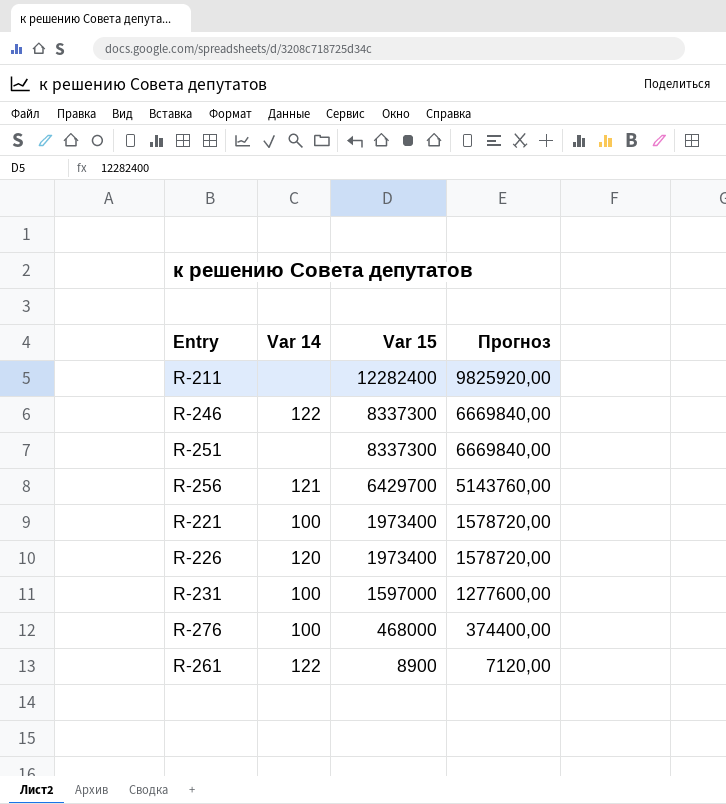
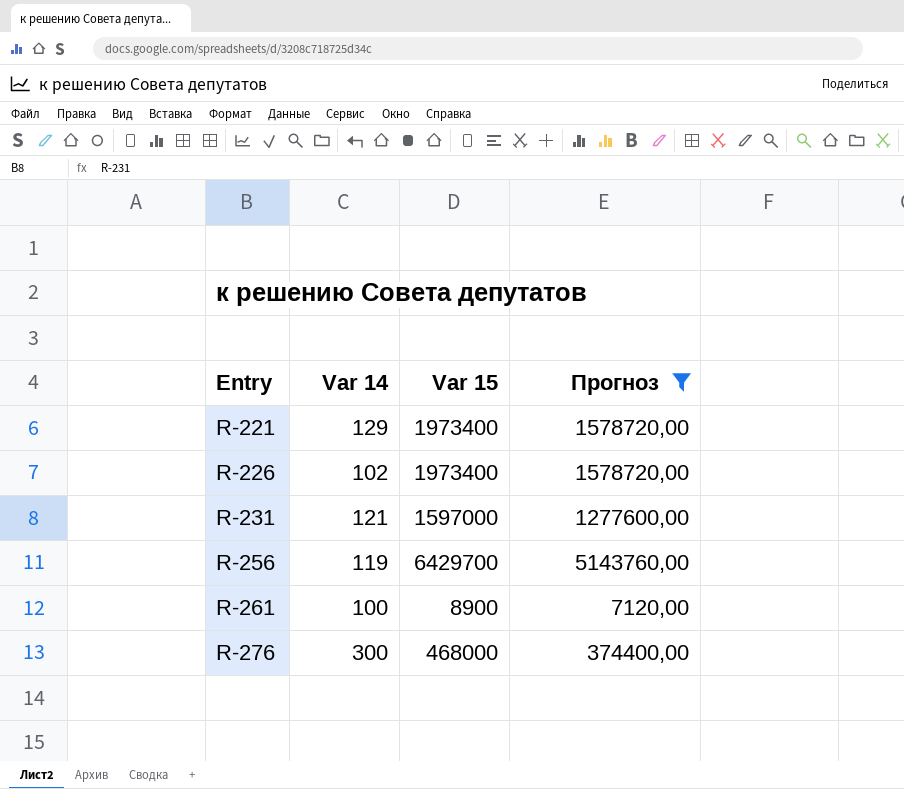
filter: none -> Прогноз <= 5143760,00
row order: Var 15 descending -> Entry ascending
R-221 | Var 14: 100 -> 129
R-226 | Var 14: 120 -> 102
R-231 | Var 14: 100 -> 121
R-256 | Var 14: 121 -> 119
R-261 | Var 14: 122 -> 100
R-276 | Var 14: 100 -> 300

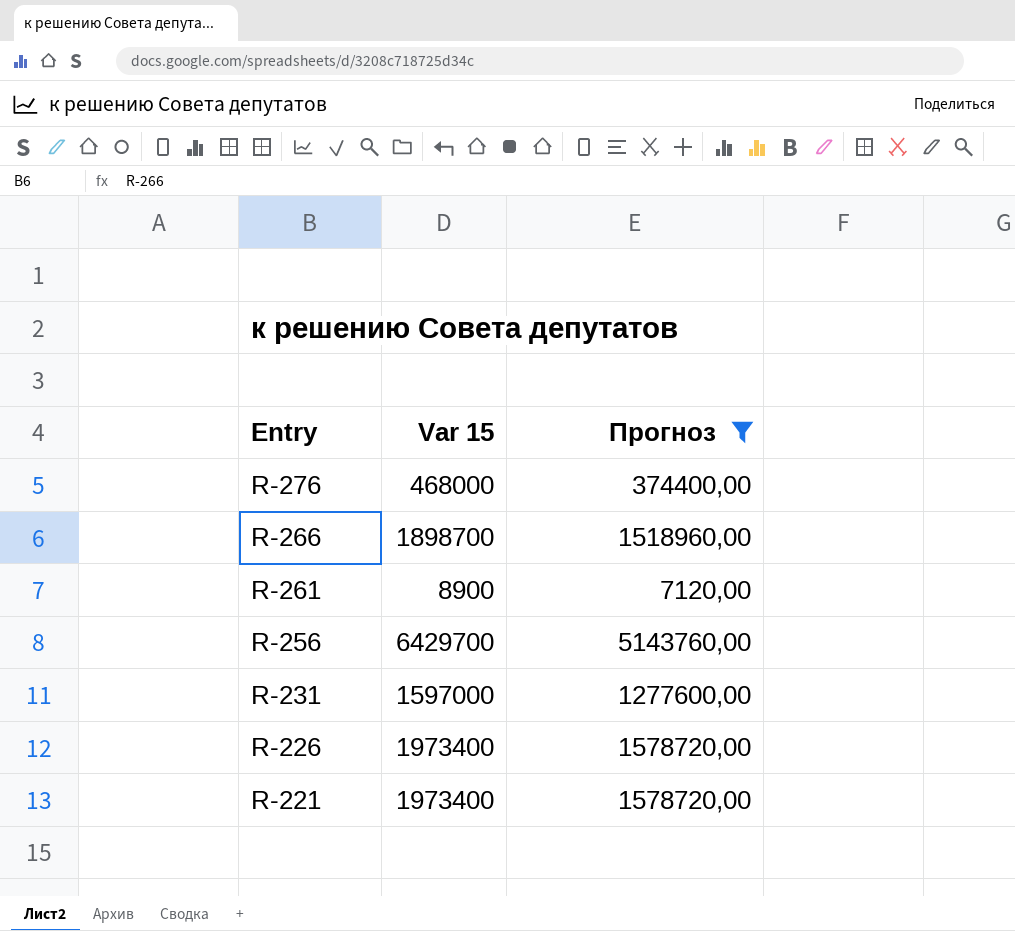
row order: Entry ascending -> Entry descending
column Var 14 | position: 2 -> none
row R-266: none -> 1898700 | 1518960,00

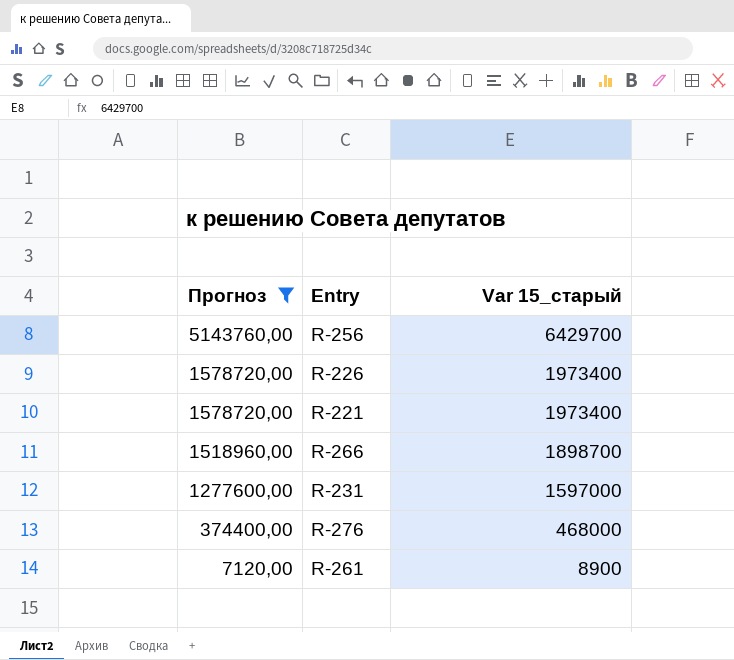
row order: Entry descending -> Прогноз descending
column Прогноз | position: 3 -> 1
column name: Var 15 -> Var 15_старый

